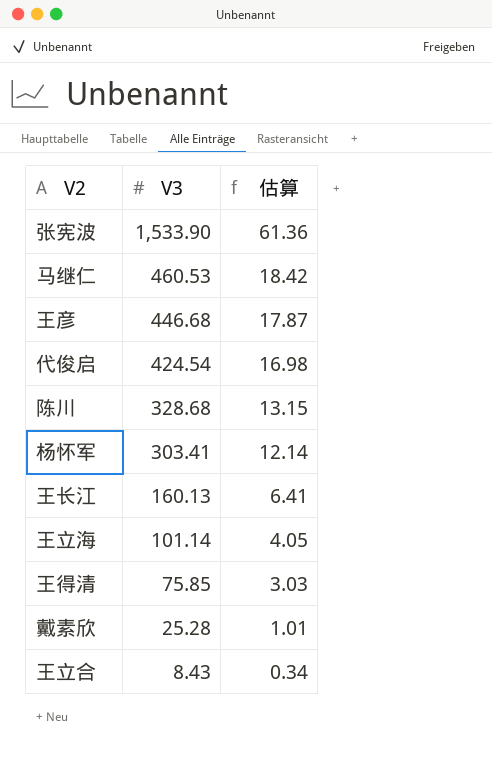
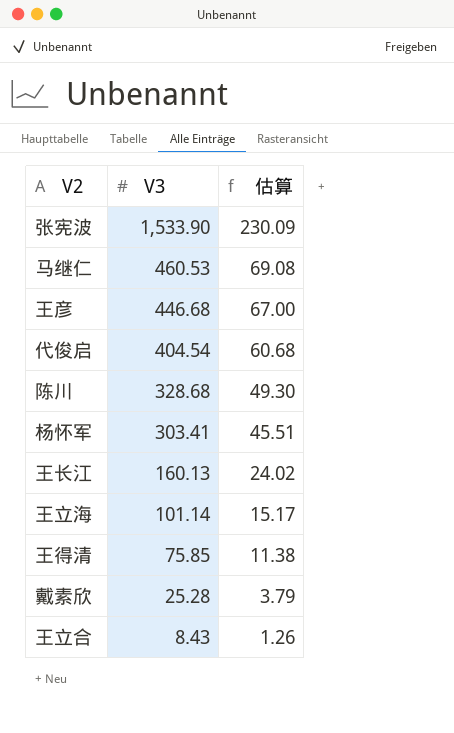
column 估算 | formula: [V3] * 0.04 -> [V3] * 0.15
代俊启 | V3: 424.54 -> 404.54

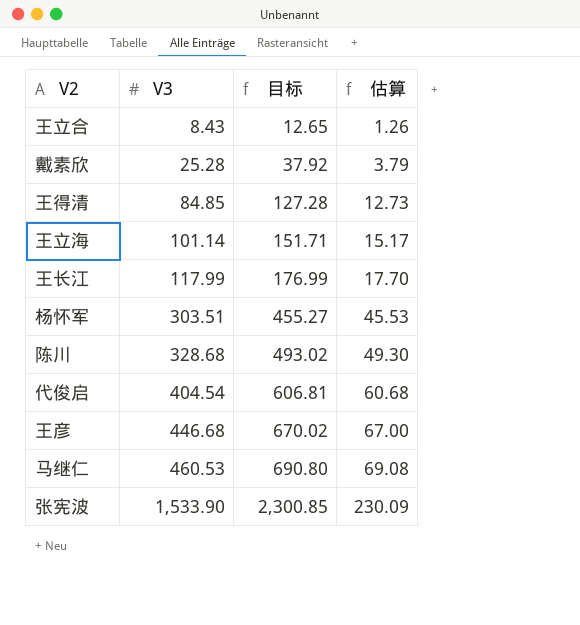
row order: V3 descending -> V3 ascending
column 目标 | formula: none -> [V3] * 1.5
王得清 | V3: 75.85 -> 84.85
王得清 | 估算: 11.38 -> 12.73
王长江 | V3: 160.13 -> 117.99
王长江 | 估算: 24.02 -> 17.70
杨怀军 | V3: 303.41 -> 303.51
杨怀军 | 估算: 45.51 -> 45.53

